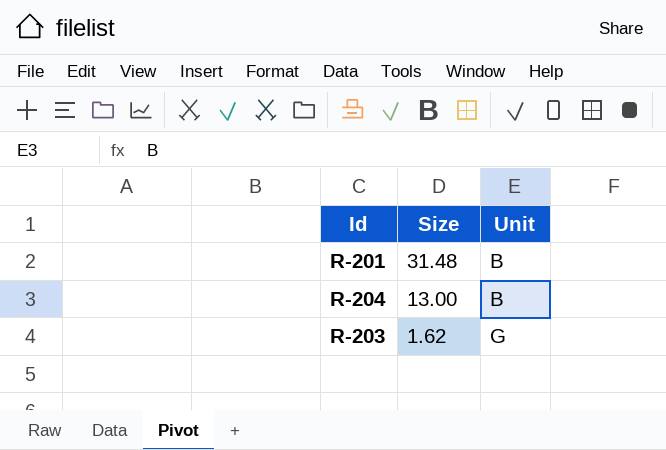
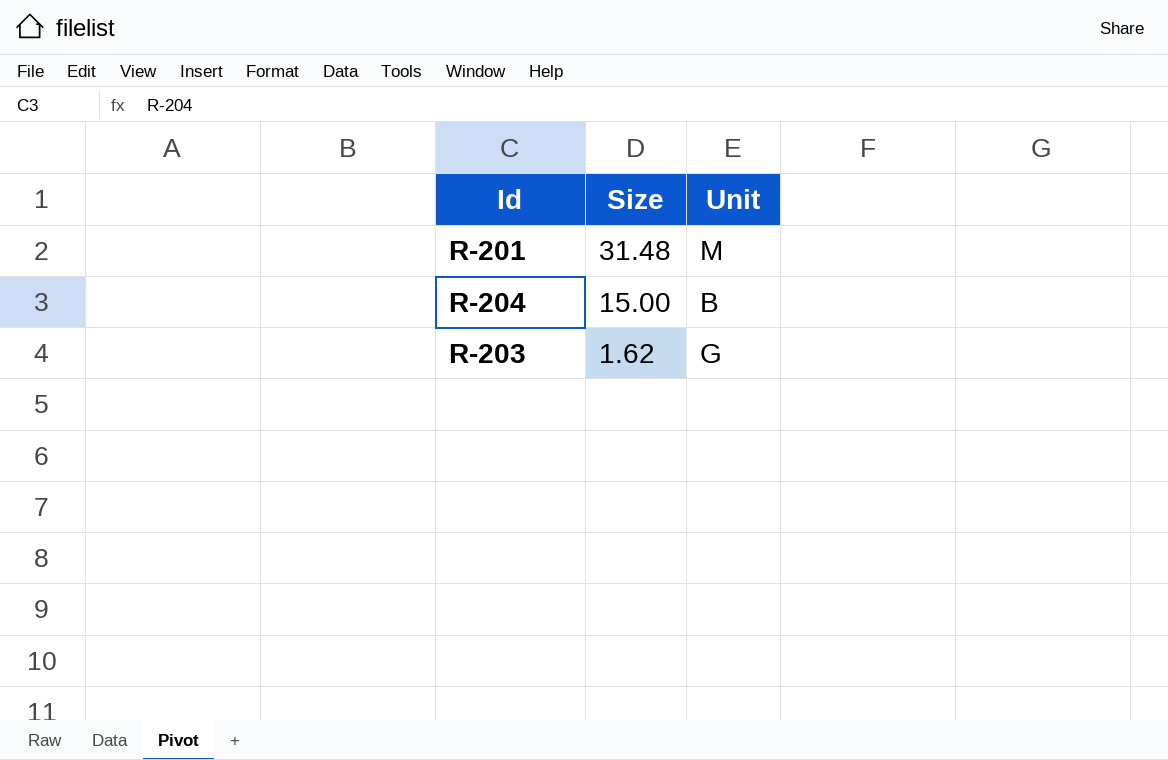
R-201 | Unit: B -> M
R-204 | Size: 13.00 -> 15.00

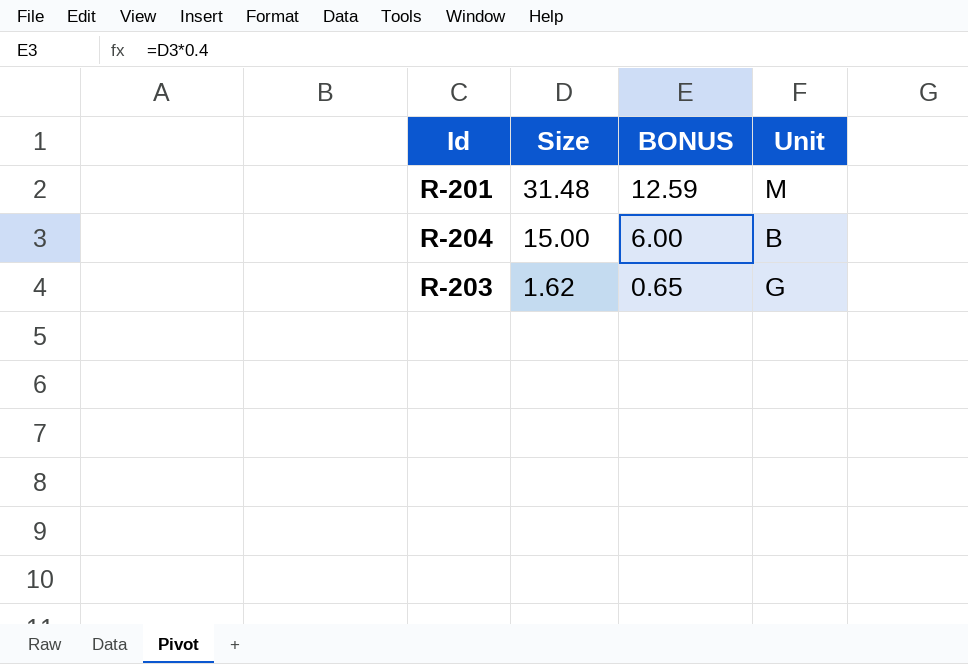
column BONUS | formula: none -> [Size] * 0.4

